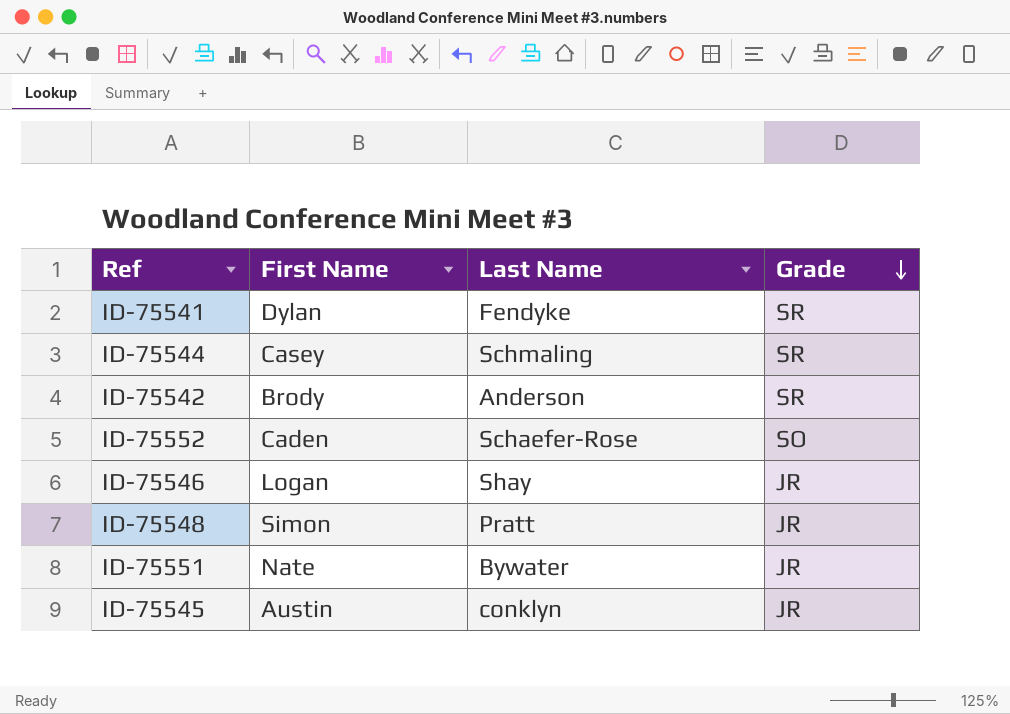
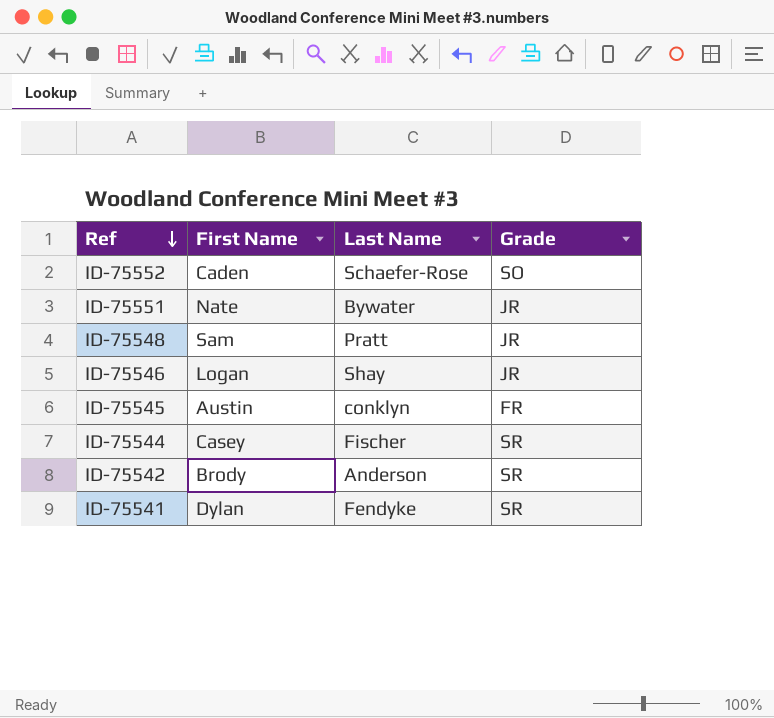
row order: Grade descending -> Ref descending
ID-75548 | First Name: Simon -> Sam
ID-75545 | Grade: JR -> FR
ID-75544 | Last Name: Schmaling -> Fischer

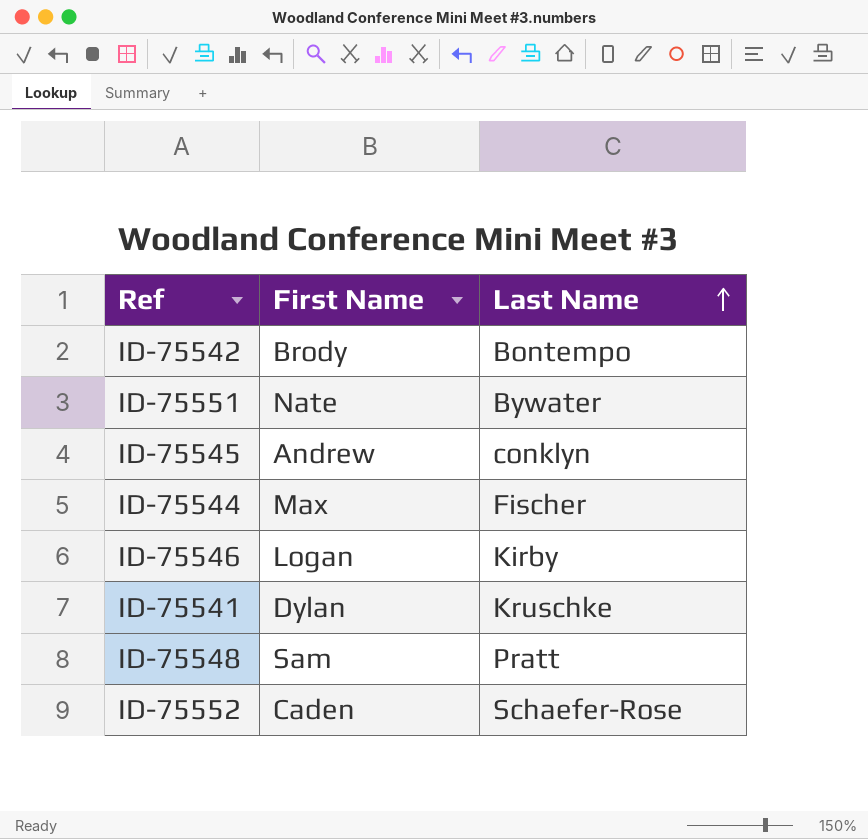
row order: Ref descending -> Last Name ascending
column Grade | position: 4 -> none
ID-75542 | Last Name: Anderson -> Bontempo
ID-75545 | First Name: Austin -> Andrew
ID-75544 | First Name: Casey -> Max
ID-75546 | Last Name: Shay -> Kirby
ID-75541 | Last Name: Fendyke -> Kruschke

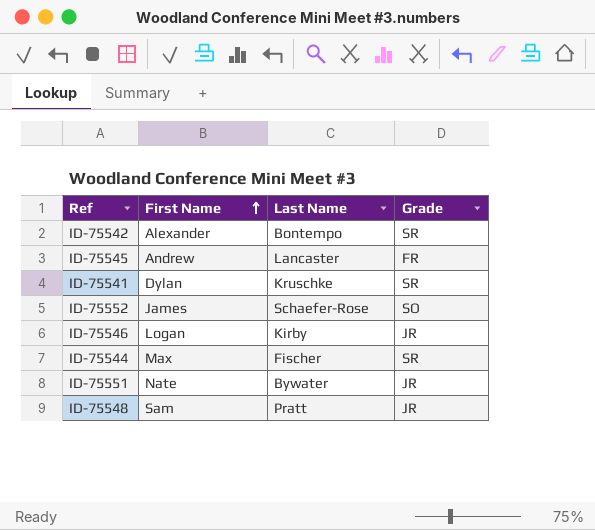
row order: Last Name ascending -> First Name ascending
column Grade | position: none -> 4
ID-75542 | First Name: Brody -> Alexander
ID-75545 | Last Name: conklyn -> Lancaster
ID-75552 | First Name: Caden -> James

